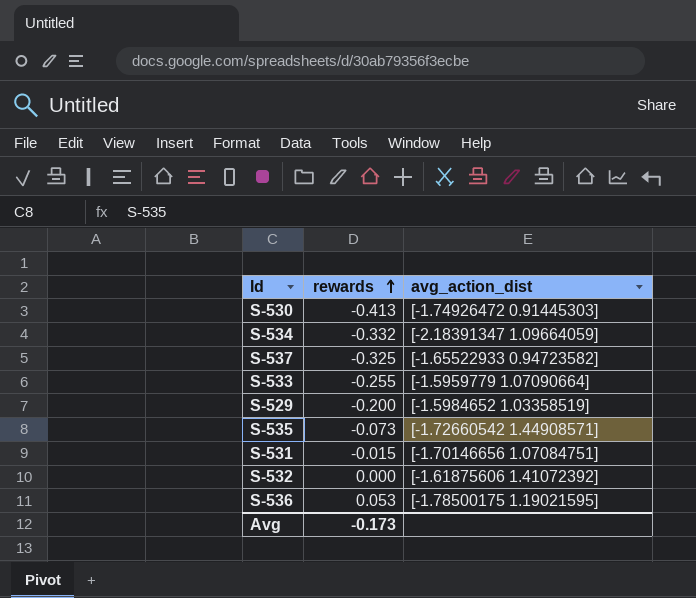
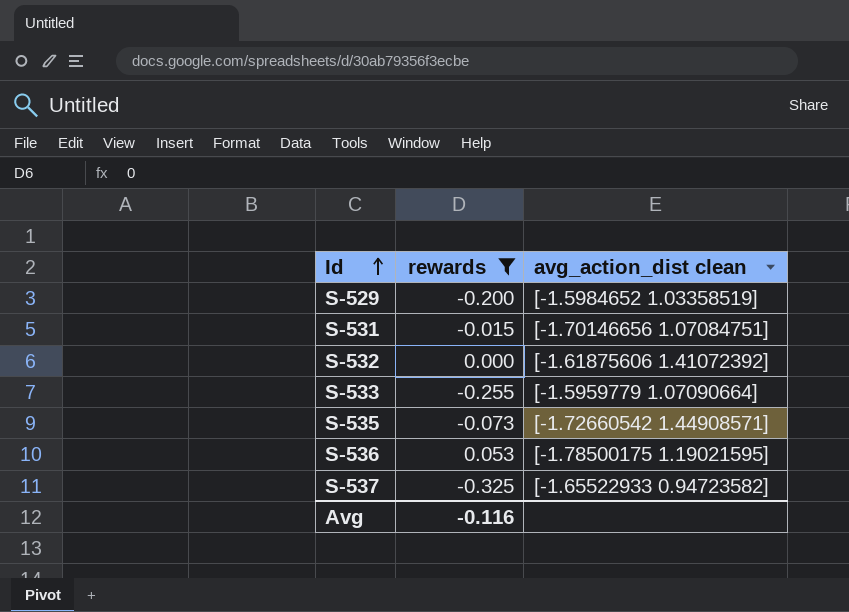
filter: none -> rewards >= -0.325
row order: rewards ascending -> Id ascending
column name: avg_action_dist -> avg_action_dist clean
Avg | rewards: -0.173 -> -0.116

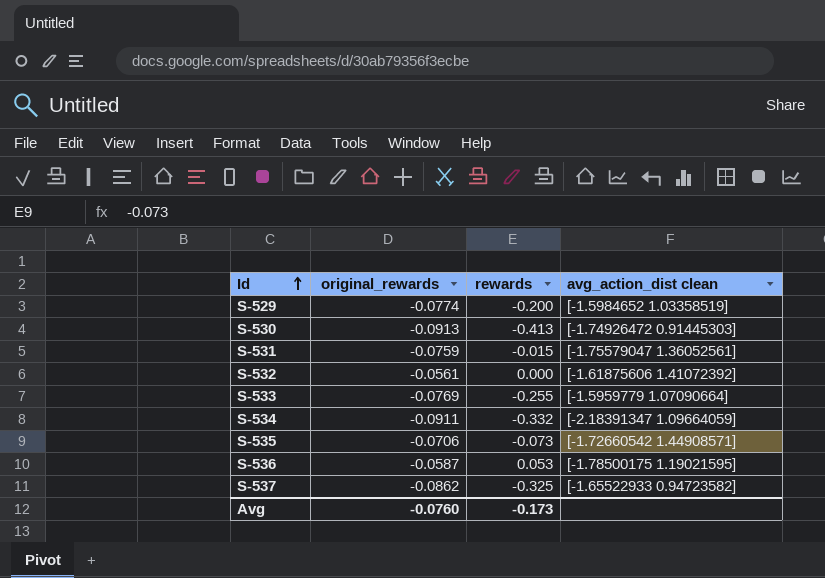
filter: rewards >= -0.325 -> none
column original_rewards | position: none -> 2
S-531 | avg_action_dist clean: [-1.70146656 1.07084751] -> [-1.75579047 1.36052561]
Avg | rewards: -0.116 -> -0.173

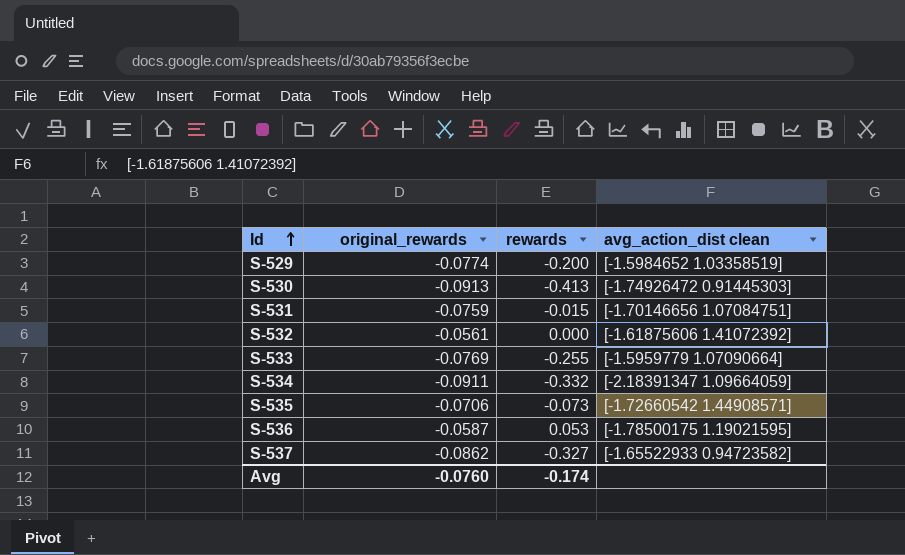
S-531 | avg_action_dist clean: [-1.75579047 1.36052561] -> [-1.70146656 1.07084751]
S-537 | rewards: -0.325 -> -0.327
Avg | rewards: -0.173 -> -0.174

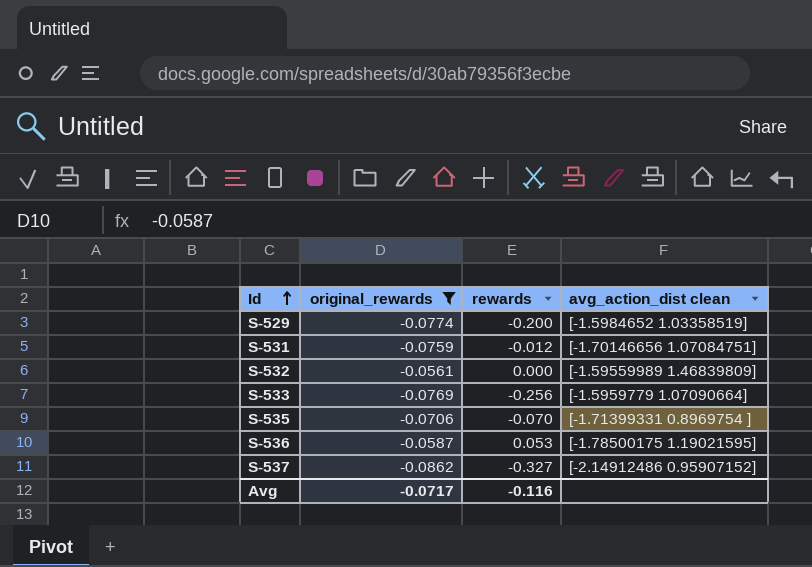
filter: none -> original_rewards >= -0.0862
S-531 | rewards: -0.015 -> -0.012
S-532 | avg_action_dist clean: [-1.61875606 1.41072392] -> [-1.59559989 1.46839809]
S-533 | rewards: -0.255 -> -0.256
S-535 | rewards: -0.073 -> -0.070
S-535 | avg_action_dist clean: [-1.72660542 1.44908571] -> [-1.71399331 0.8969754 ]
S-537 | avg_action_dist clean: [-1.65522933 0.94723582] -> [-2.14912486 0.95907152]
Avg | original_rewards: -0.0760 -> -0.0717
Avg | rewards: -0.174 -> -0.116

